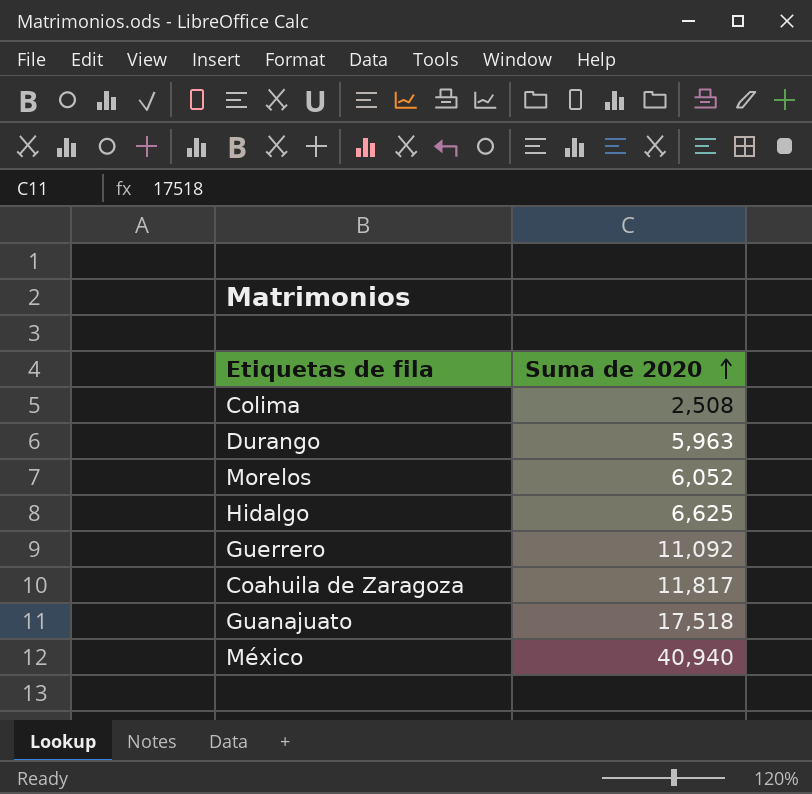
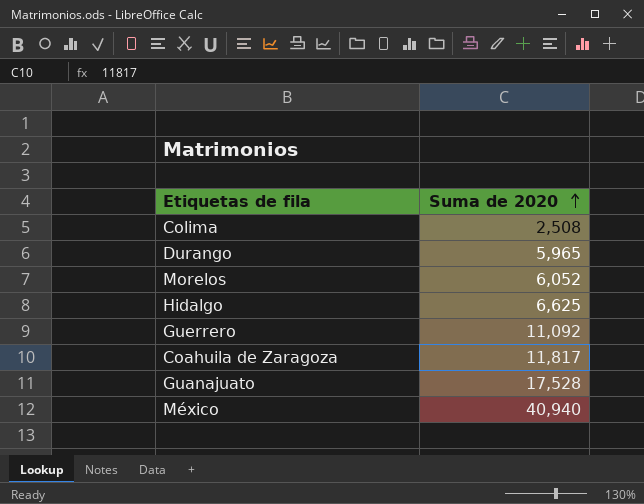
Durango | Suma de 2020: 5,963 -> 5,965
Guanajuato | Suma de 2020: 17,518 -> 17,528

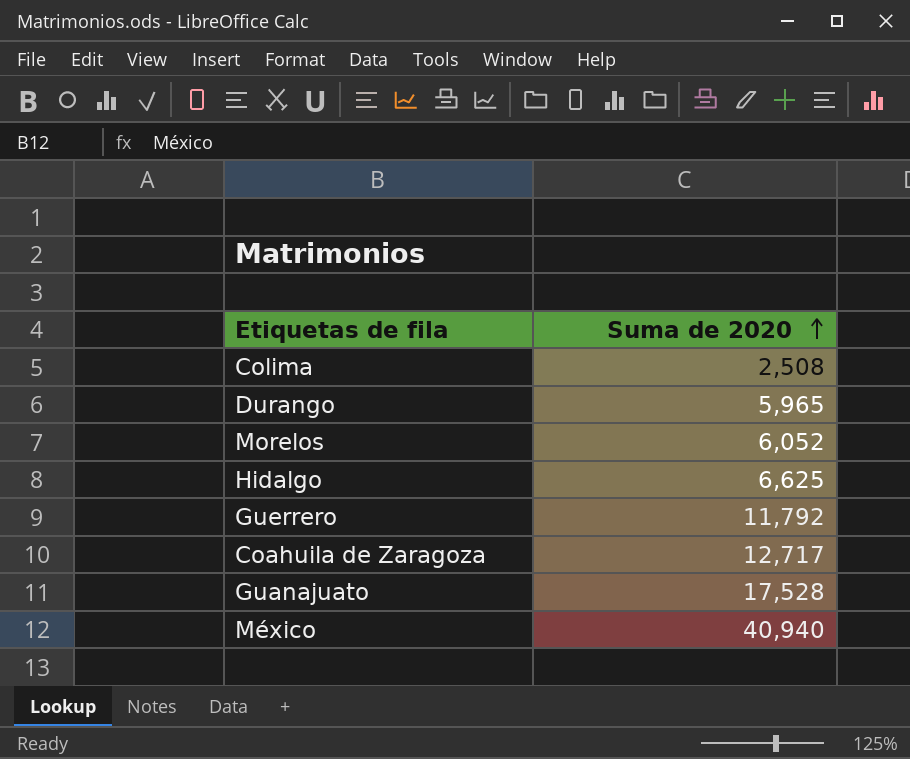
Guerrero | Suma de 2020: 11,092 -> 11,792
Coahuila de Zaragoza | Suma de 2020: 11,817 -> 12,717

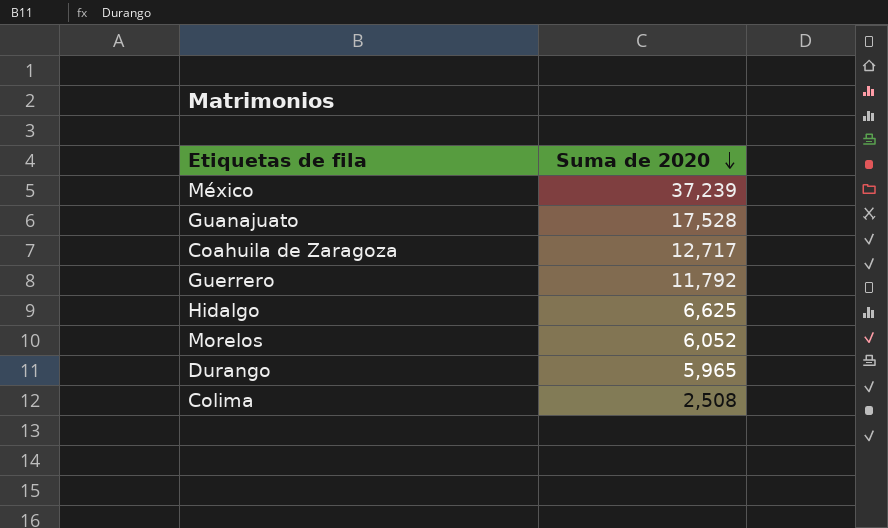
row order: Suma de 2020 ascending -> Suma de 2020 descending
México | Suma de 2020: 40,940 -> 37,239

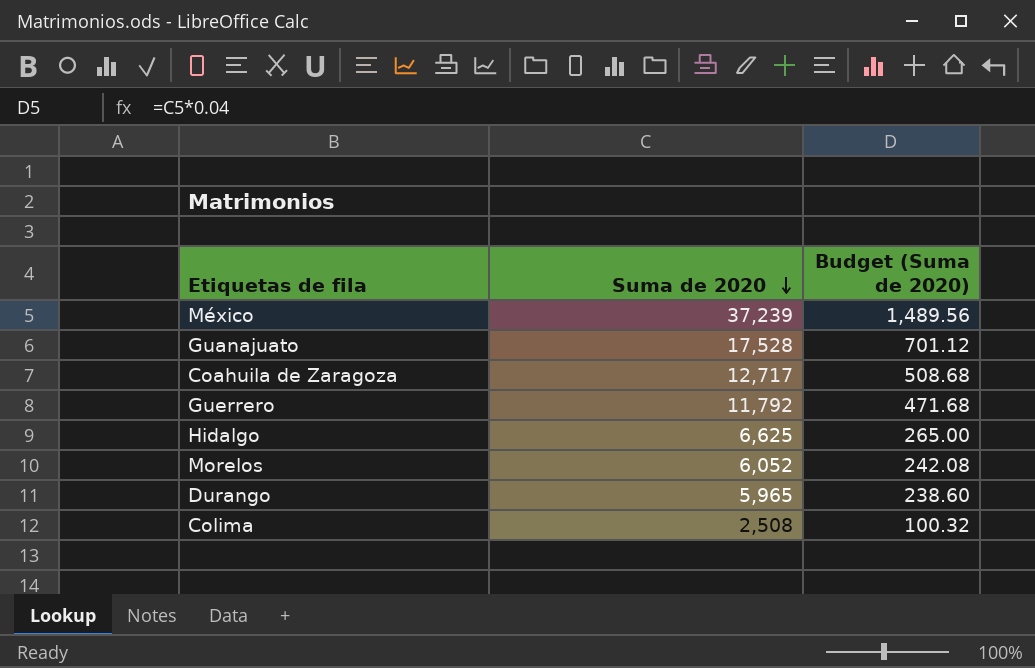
column Budget (Suma de 2020) | formula: none -> [Suma de 2020] * 0.04

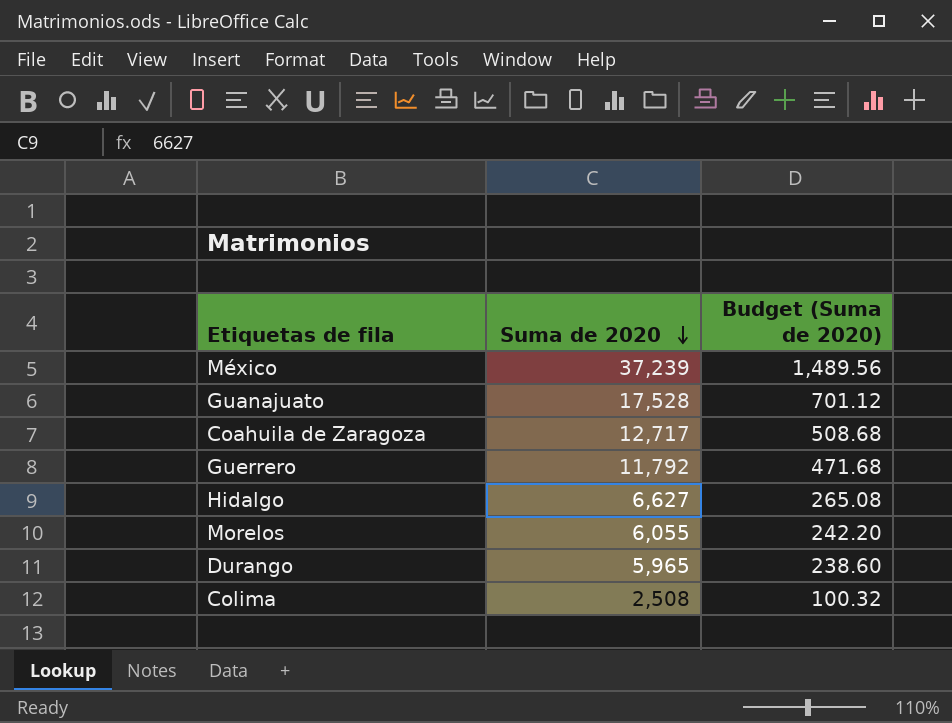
Hidalgo | Suma de 2020: 6,625 -> 6,627
Hidalgo | Budget (Suma de 2020): 265.00 -> 265.08
Morelos | Suma de 2020: 6,052 -> 6,055
Morelos | Budget (Suma de 2020): 242.08 -> 242.20

